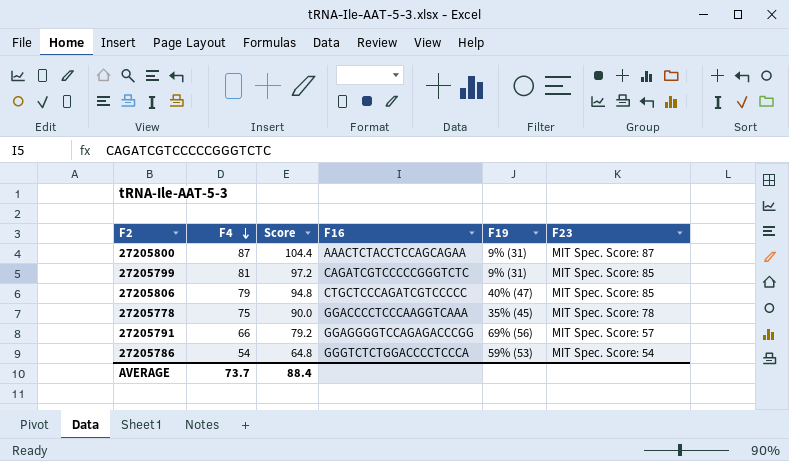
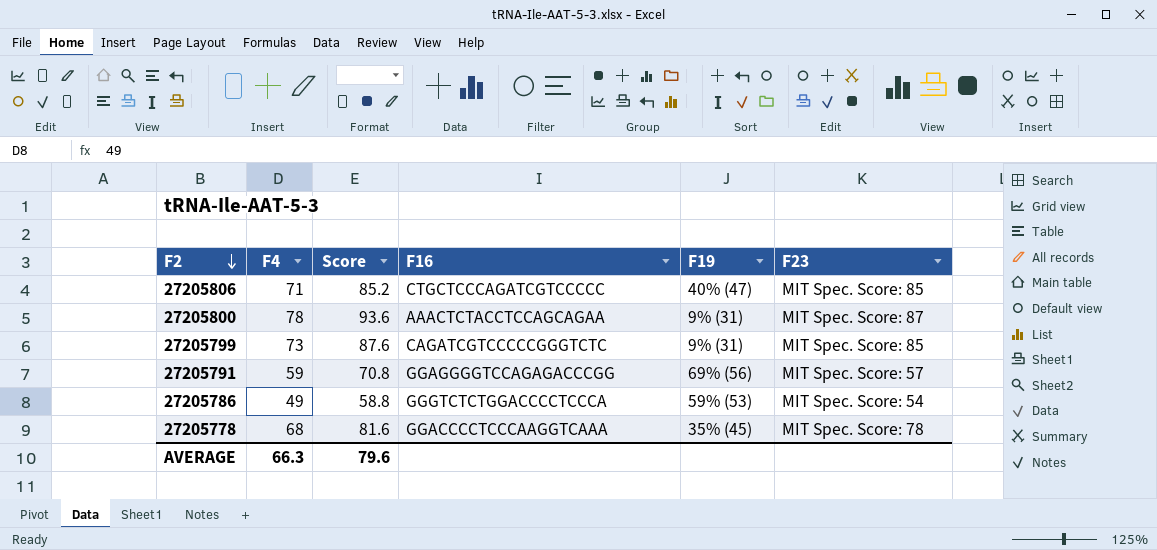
row order: F4 descending -> F2 descending
27205806 | F4: 79 -> 71
27205806 | Score: 94.8 -> 85.2
27205800 | F4: 87 -> 78
27205800 | Score: 104.4 -> 93.6
27205799 | F4: 81 -> 73
27205799 | Score: 97.2 -> 87.6
27205791 | F4: 66 -> 59
27205791 | Score: 79.2 -> 70.8
27205786 | F4: 54 -> 49
27205786 | Score: 64.8 -> 58.8
27205778 | F4: 75 -> 68
27205778 | Score: 90.0 -> 81.6
AVERAGE | F4: 73.7 -> 66.3
AVERAGE | Score: 88.4 -> 79.6

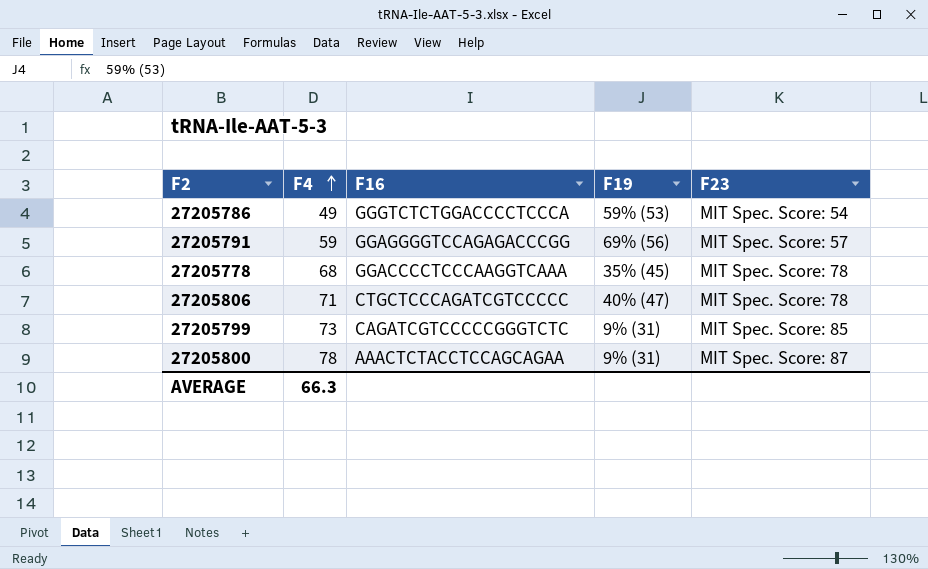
row order: F2 descending -> F4 ascending
column Score | formula: [F4] * 1.2 -> none
27205806 | F23: MIT Spec. Score: 85 -> MIT Spec. Score: 78

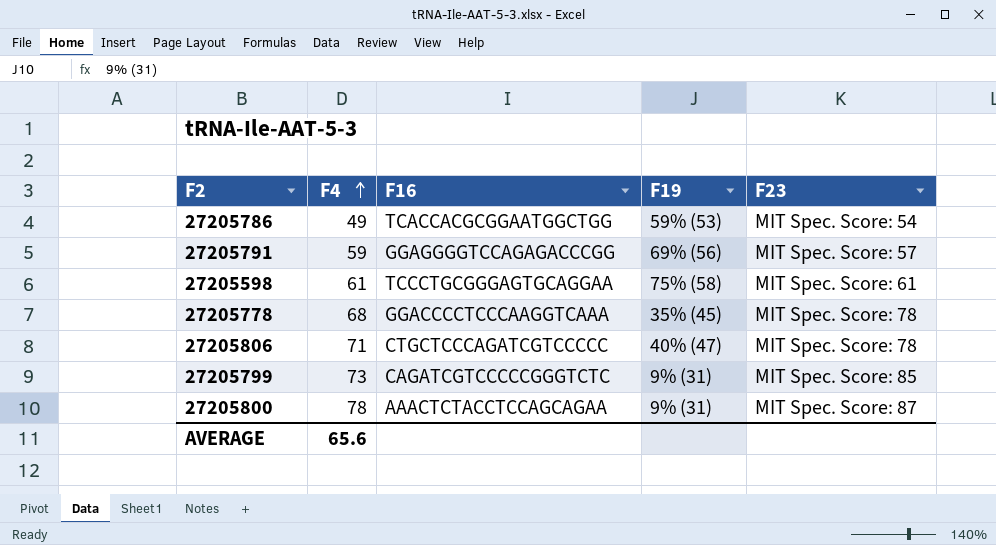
27205786 | F16: GGGTCTCTGGACCCCTCCCA -> TCACCACGCGGAATGGCTGG
row 27205598: none -> 61 | TCCCTGCGGGAGTGCAGGAA | 75% (58) | MIT Spec. Score: 61
AVERAGE | F4: 66.3 -> 65.6

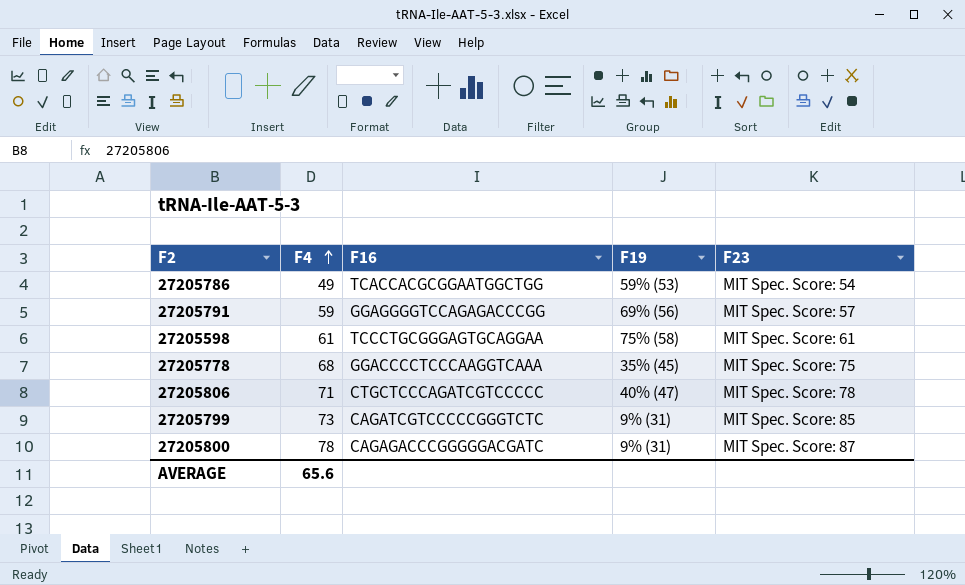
27205778 | F23: MIT Spec. Score: 78 -> MIT Spec. Score: 75
27205800 | F16: AAACTCTACCTCCAGCAGAA -> CAGAGACCCGGGGGACGATC

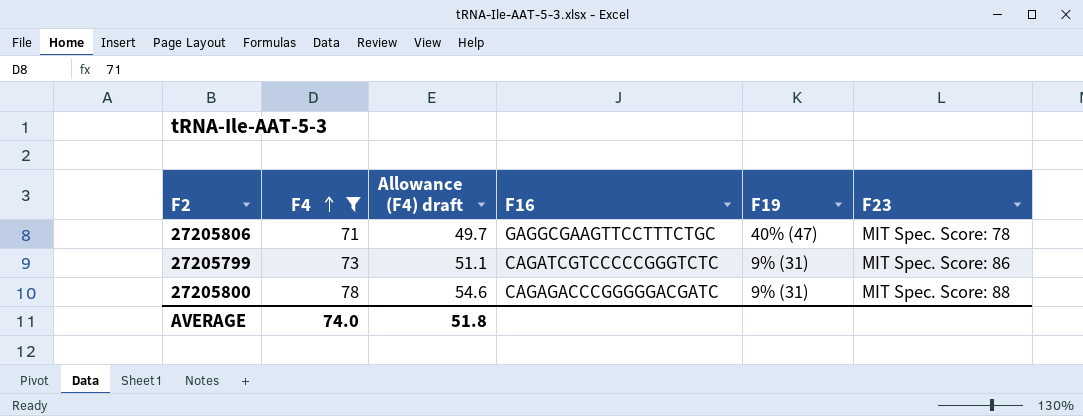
filter: none -> F4 >= 71
column Allowance (F4) draft | formula: none -> [F4] * 0.7
27205806 | F16: CTGCTCCCAGATCGTCCCCC -> GAGGCGAAGTTCCTTTCTGC
27205799 | F23: MIT Spec. Score: 85 -> MIT Spec. Score: 86
27205800 | F23: MIT Spec. Score: 87 -> MIT Spec. Score: 88
AVERAGE | F4: 65.6 -> 74.0

